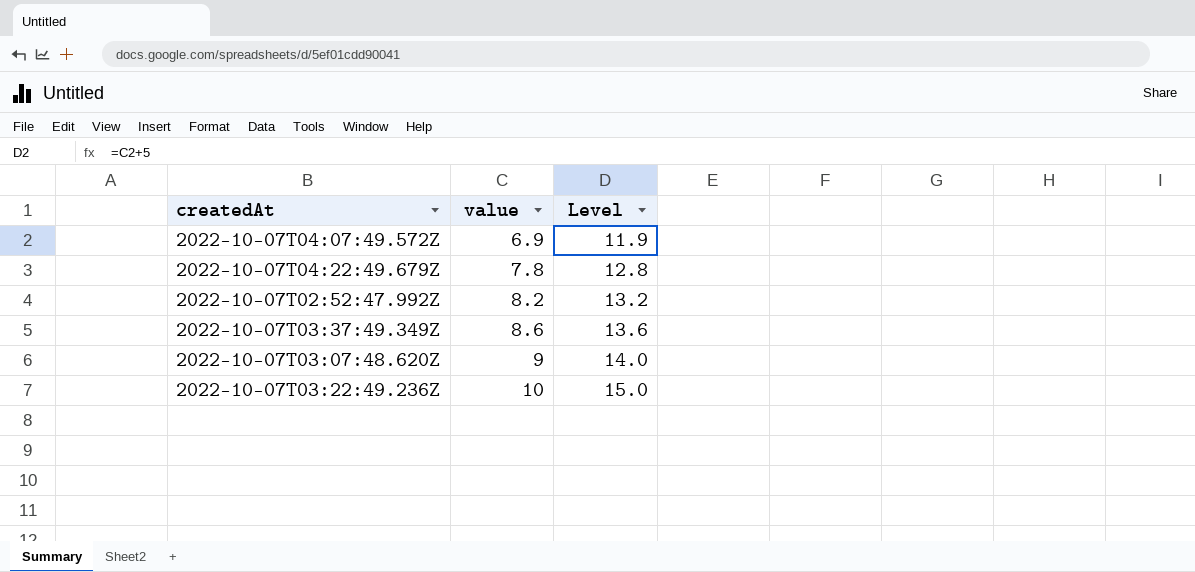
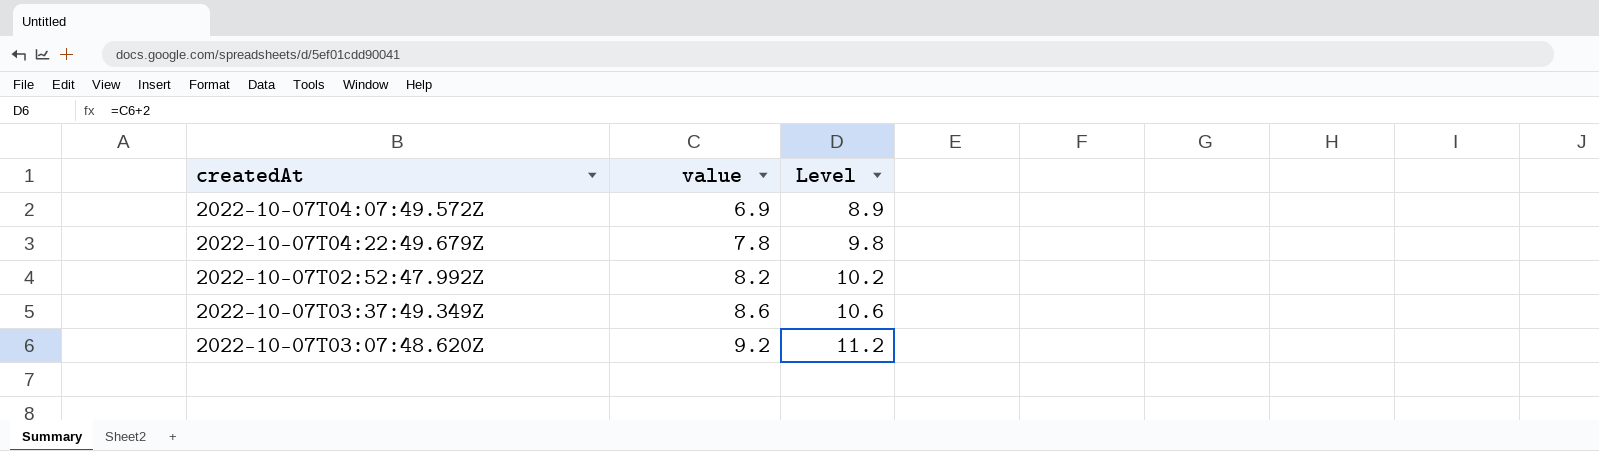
column Level | formula: [value] + 5 -> [value] + 2
row 2022-10-07T03:22:49.236Z: 10 | 15.0 -> none
2022-10-07T03:07:48.620Z | value: 9 -> 9.2

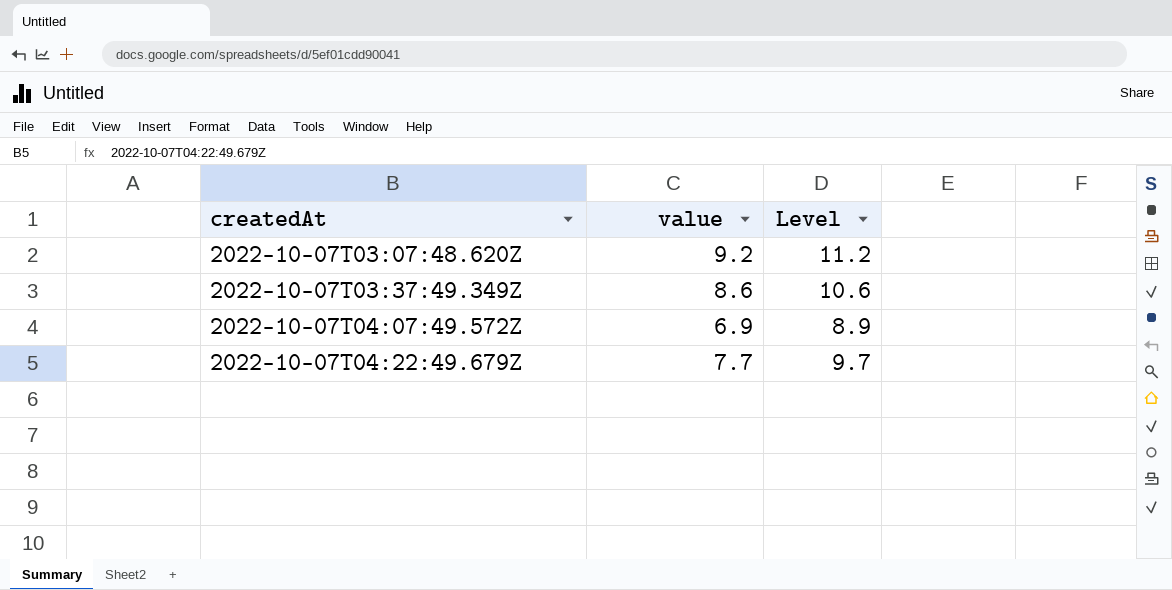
row order: value ascending -> createdAt ascending
row 2022-10-07T02:52:47.992Z: 8.2 | 10.2 -> none
2022-10-07T04:22:49.679Z | value: 7.8 -> 7.7
2022-10-07T04:22:49.679Z | Level: 9.8 -> 9.7

